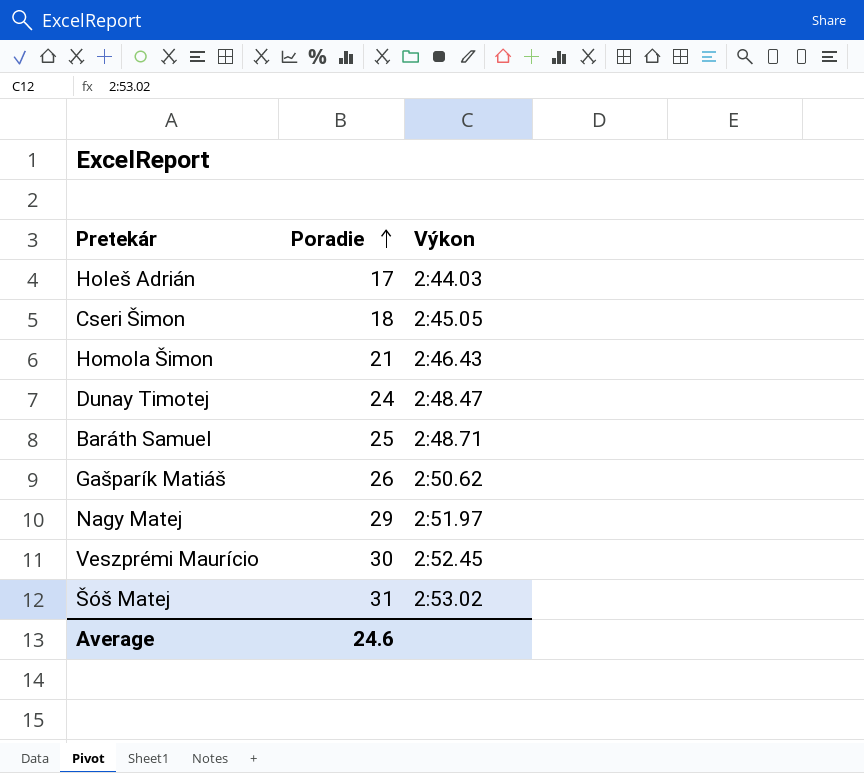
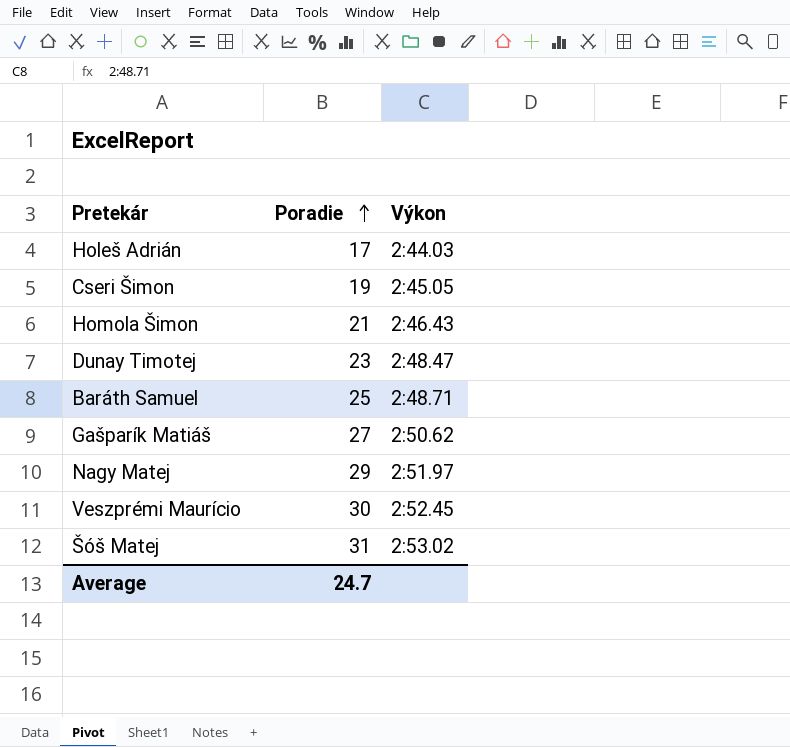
Cseri Šimon | Poradie: 18 -> 19
Dunay Timotej | Poradie: 24 -> 23
Gašparík Matiáš | Poradie: 26 -> 27
Average | Poradie: 24.6 -> 24.7

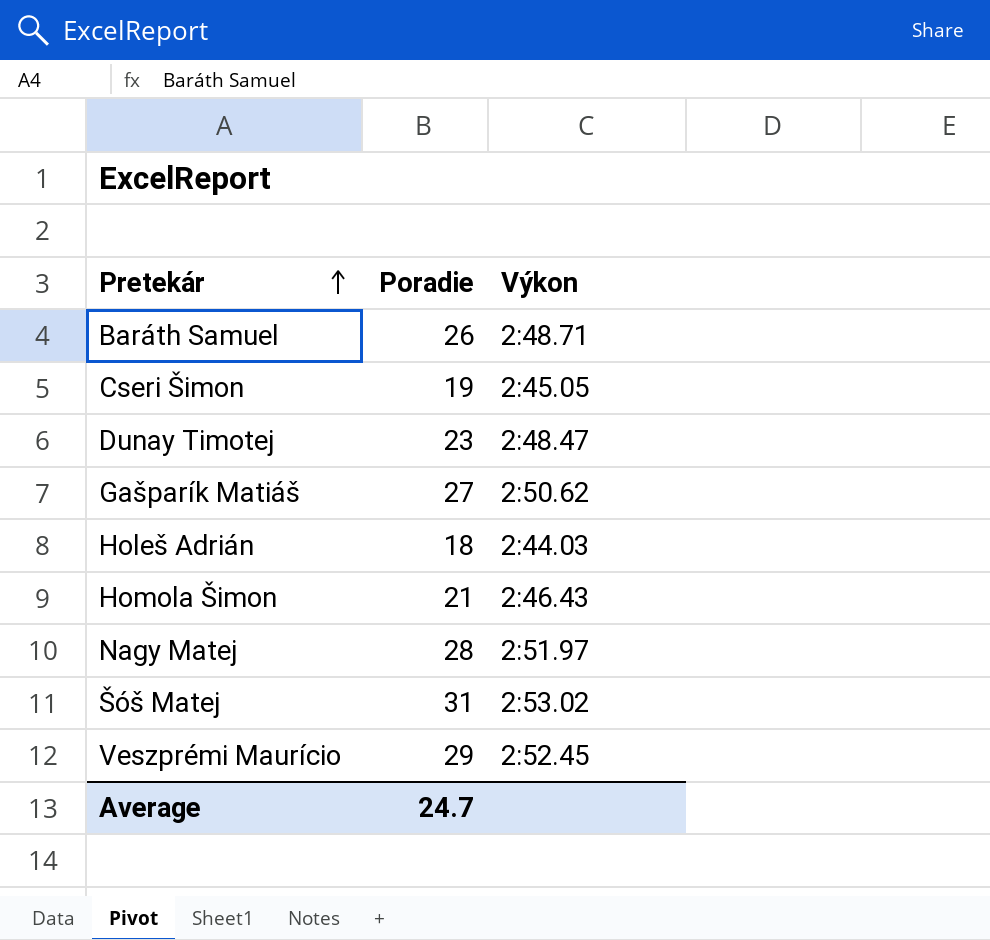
row order: Poradie ascending -> Pretekár ascending
Baráth Samuel | Poradie: 25 -> 26
Holeš Adrián | Poradie: 17 -> 18
Nagy Matej | Poradie: 29 -> 28
Veszprémi Maurício | Poradie: 30 -> 29

